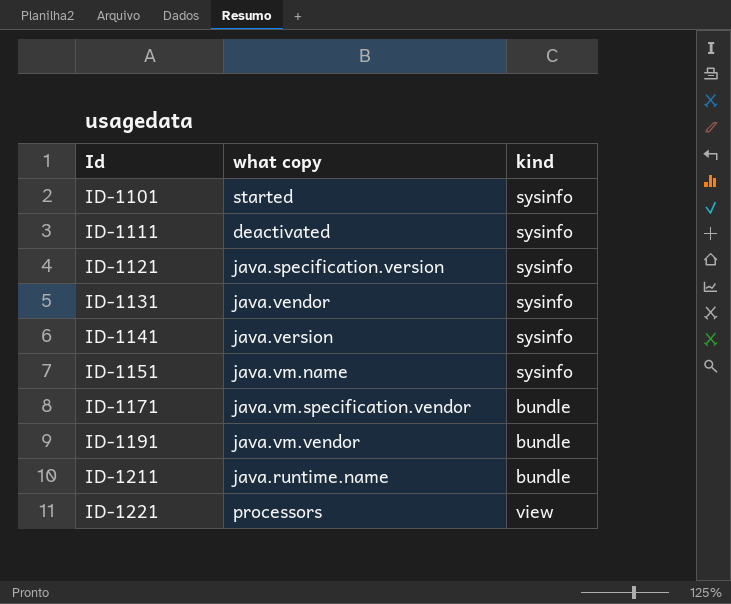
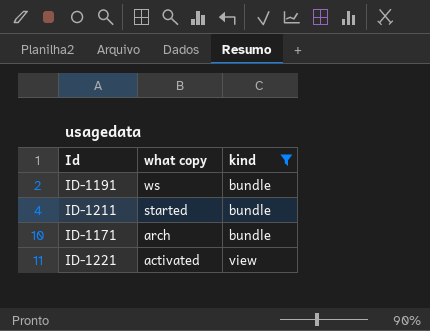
filter: none -> kind != sysinfo
row order: Id ascending -> what copy descending
ID-1191 | what copy: java.vm.vendor -> ws
ID-1211 | what copy: java.runtime.name -> started
ID-1171 | what copy: java.vm.specification.vendor -> arch
ID-1221 | what copy: processors -> activated

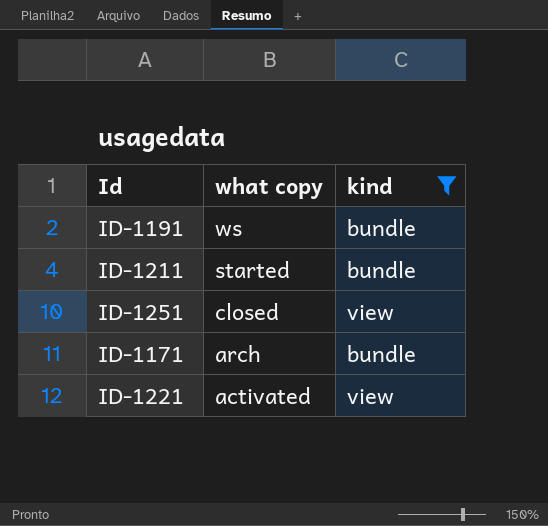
row ID-1251: none -> closed | view

